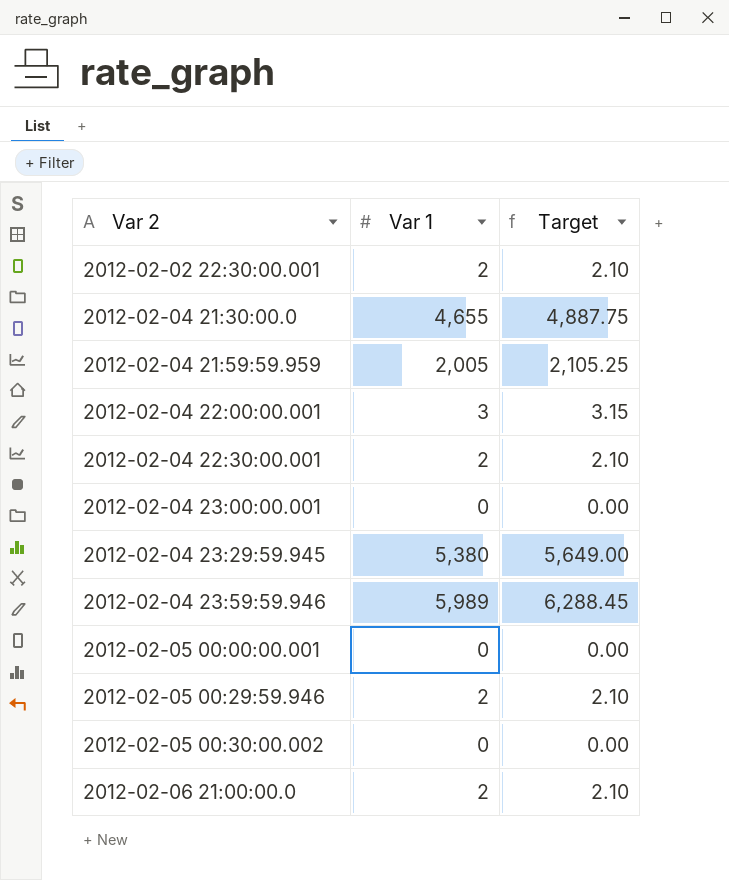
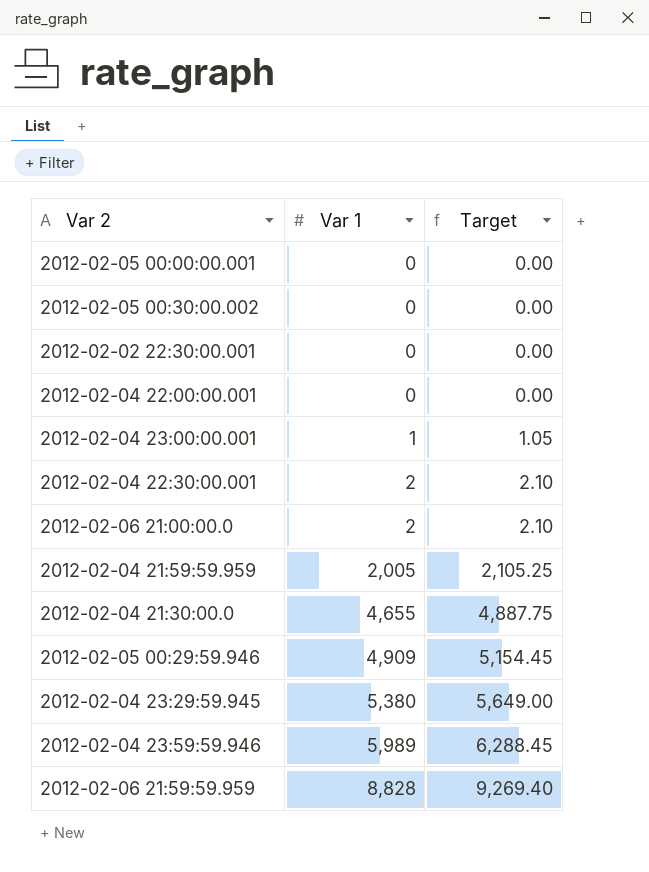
row order: Var 2 ascending -> Var 1 ascending
2012-02-02 22:30:00.001 | Var 1: 2 -> 0
2012-02-02 22:30:00.001 | Target: 2.10 -> 0.00
2012-02-04 22:00:00.001 | Var 1: 3 -> 0
2012-02-04 22:00:00.001 | Target: 3.15 -> 0.00
2012-02-04 23:00:00.001 | Var 1: 0 -> 1
2012-02-04 23:00:00.001 | Target: 0.00 -> 1.05
2012-02-05 00:29:59.946 | Var 1: 2 -> 4,909
2012-02-05 00:29:59.946 | Target: 2.10 -> 5,154.45
row 2012-02-06 21:59:59.959: none -> 8,828 | 9,269.40

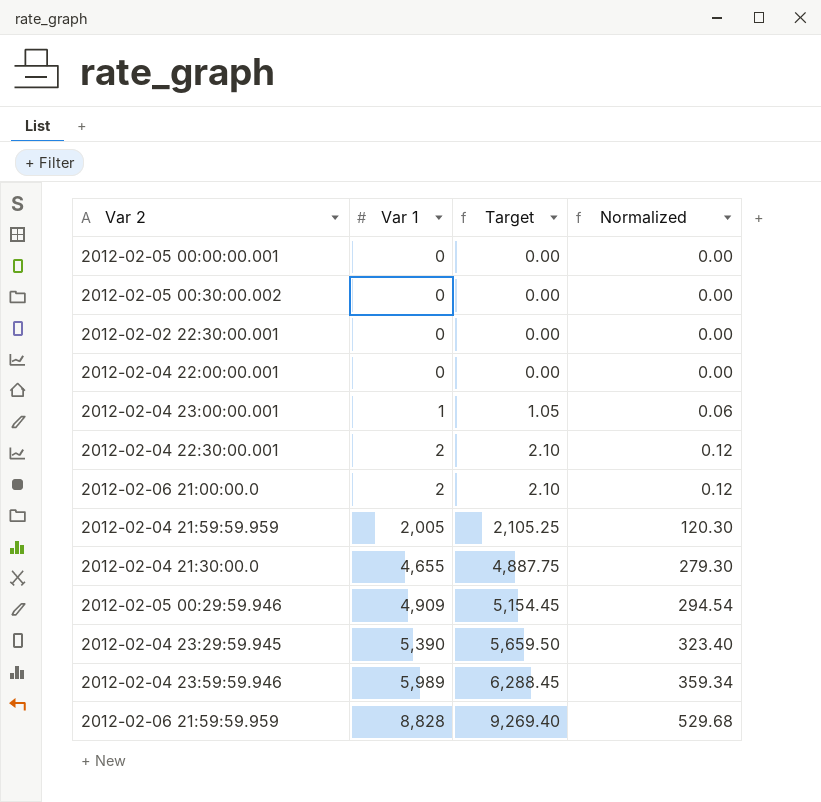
column Normalized | formula: none -> [Var 1] * 0.06
2012-02-04 23:29:59.945 | Var 1: 5,380 -> 5,390
2012-02-04 23:29:59.945 | Target: 5,649.00 -> 5,659.50

